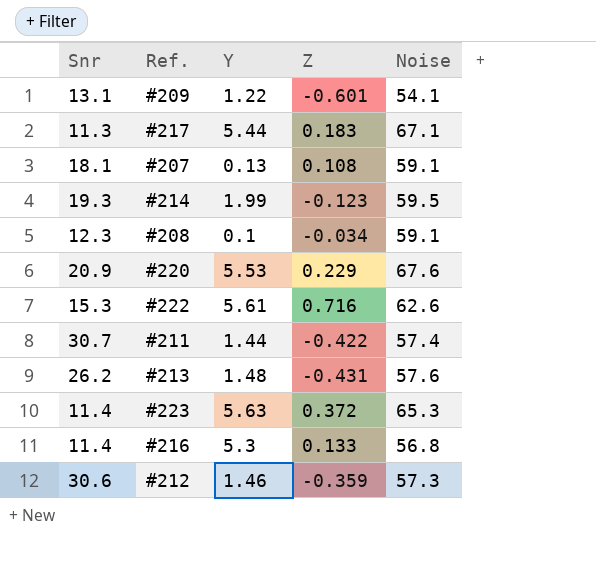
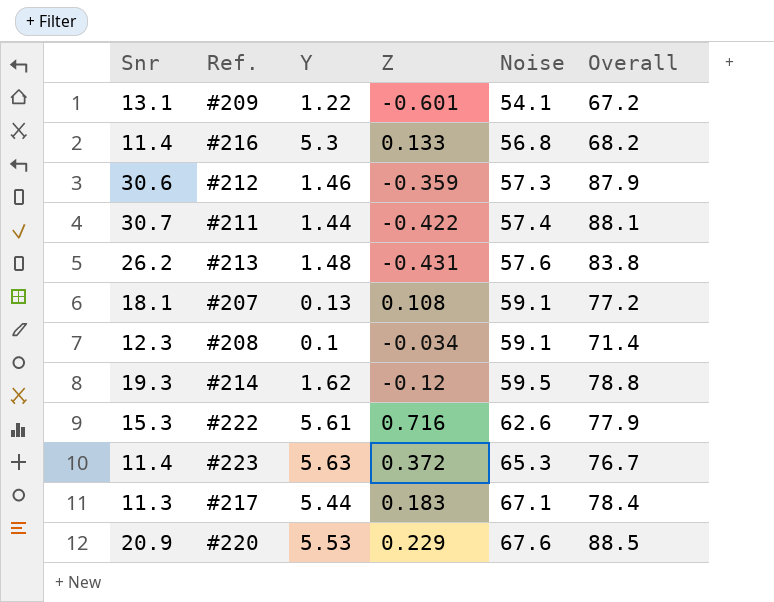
row order: none -> Noise ascending
column Overall | formula: none -> [Snr] + [Noise]
#214 | Y: 1.99 -> 1.62
#214 | Z: -0.123 -> -0.12

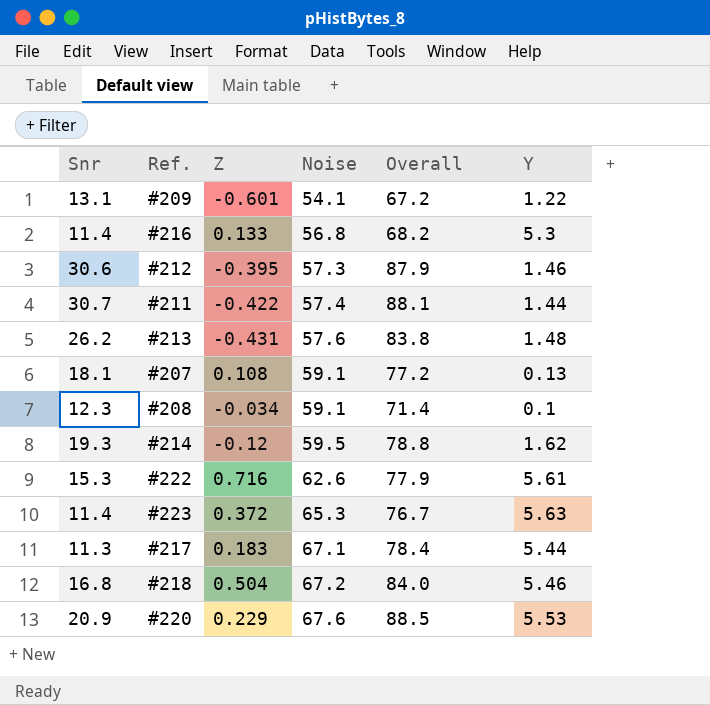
column Y | position: 3 -> 6
#212 | Z: -0.359 -> -0.395
row #218: none -> 16.8 | 0.504 | 67.2 | 84.0 | 5.46

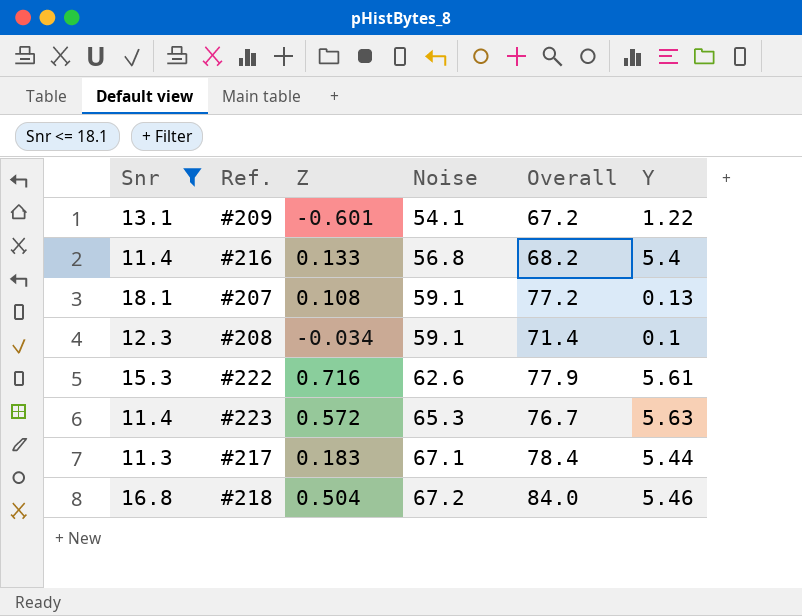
filter: none -> Snr <= 18.1
#216 | Y: 5.3 -> 5.4
#223 | Z: 0.372 -> 0.572

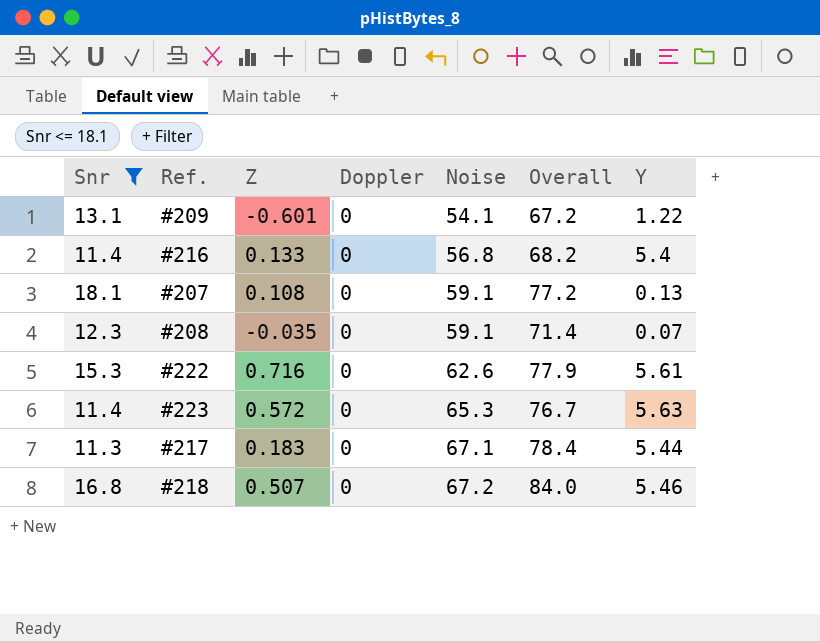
column Doppler | position: none -> 4
#208 | Z: -0.034 -> -0.035
#208 | Y: 0.1 -> 0.07
#218 | Z: 0.504 -> 0.507

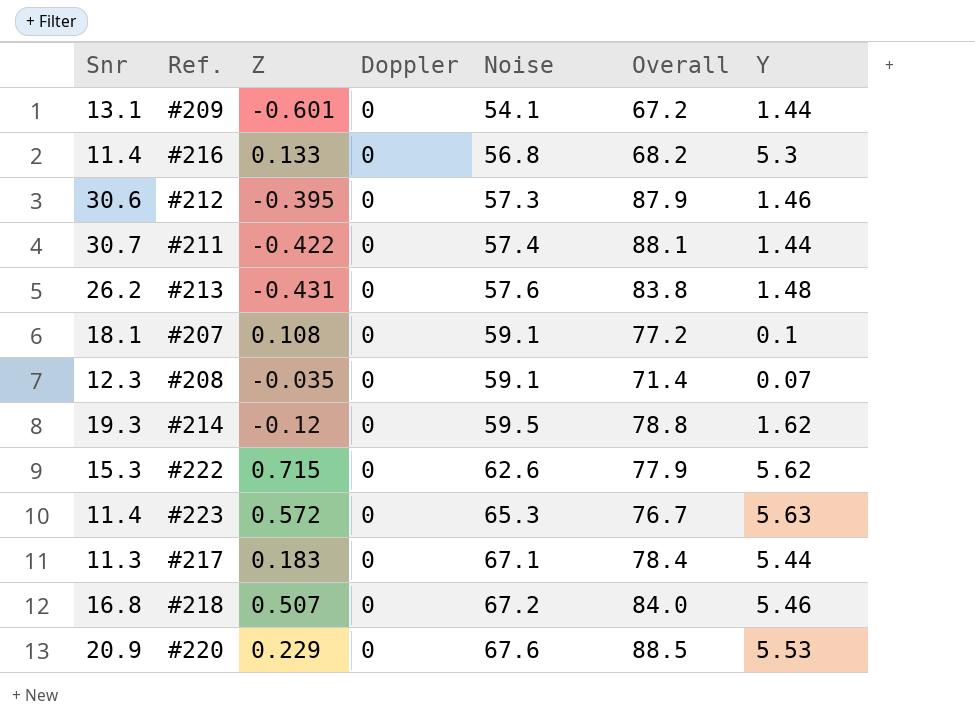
filter: Snr <= 18.1 -> none
#209 | Y: 1.22 -> 1.44
#216 | Y: 5.4 -> 5.3
#207 | Y: 0.13 -> 0.1
#222 | Z: 0.716 -> 0.715
#222 | Y: 5.61 -> 5.62

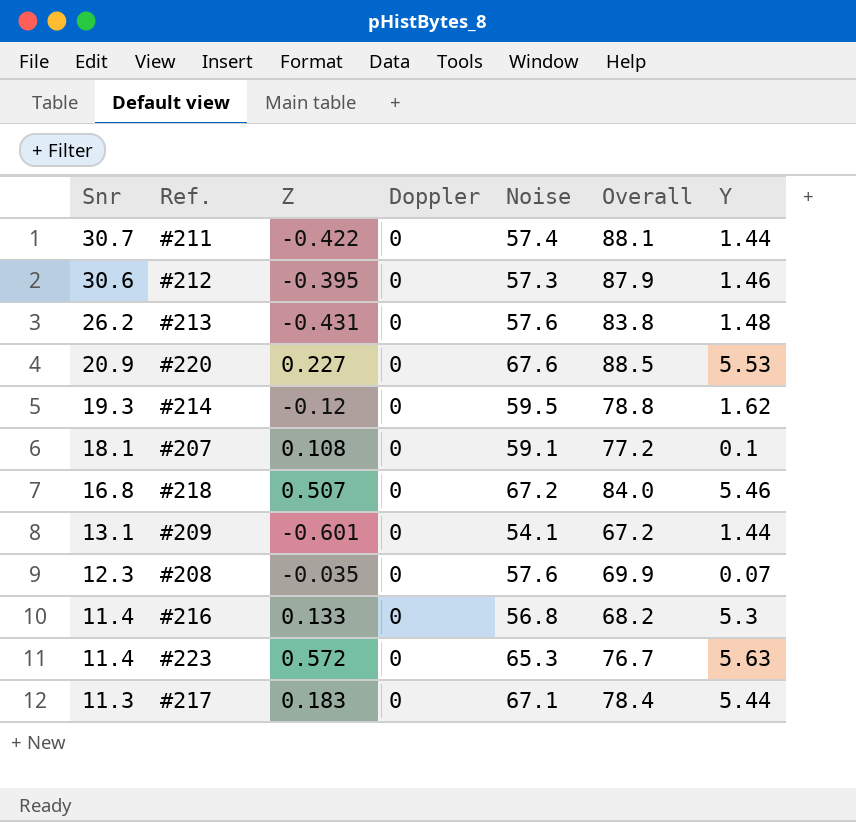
row order: Noise ascending -> Snr descending
row #222: 15.3 | 0.715 | 0 | 62.6 | 77.9 | 5.62 -> none
#220 | Z: 0.229 -> 0.227
#208 | Noise: 59.1 -> 57.6
#208 | Overall: 71.4 -> 69.9

